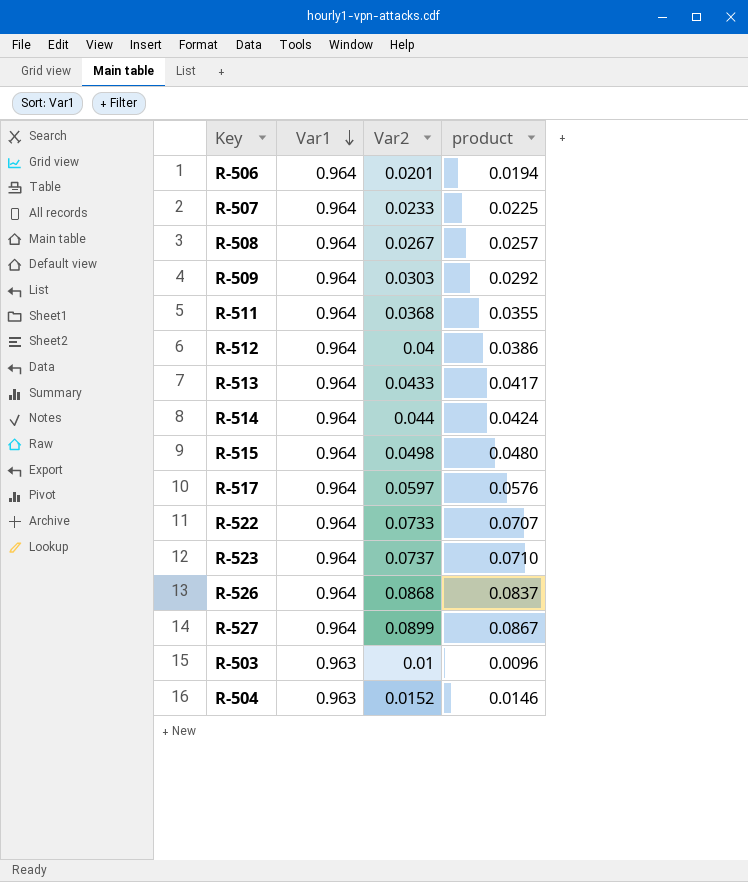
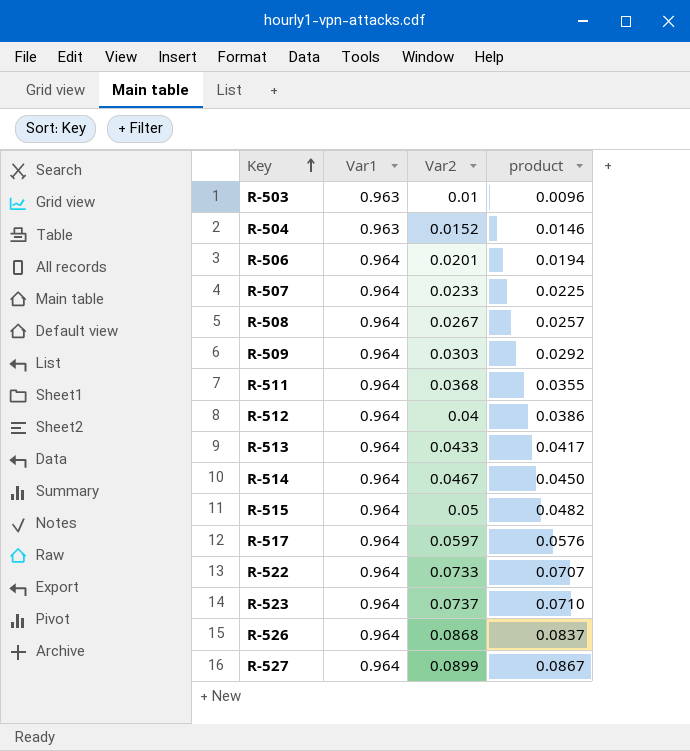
row order: Var1 descending -> Key ascending
R-514 | Var2: 0.044 -> 0.0467
R-514 | product: 0.0424 -> 0.0450
R-515 | Var2: 0.0498 -> 0.05
R-515 | product: 0.0480 -> 0.0482

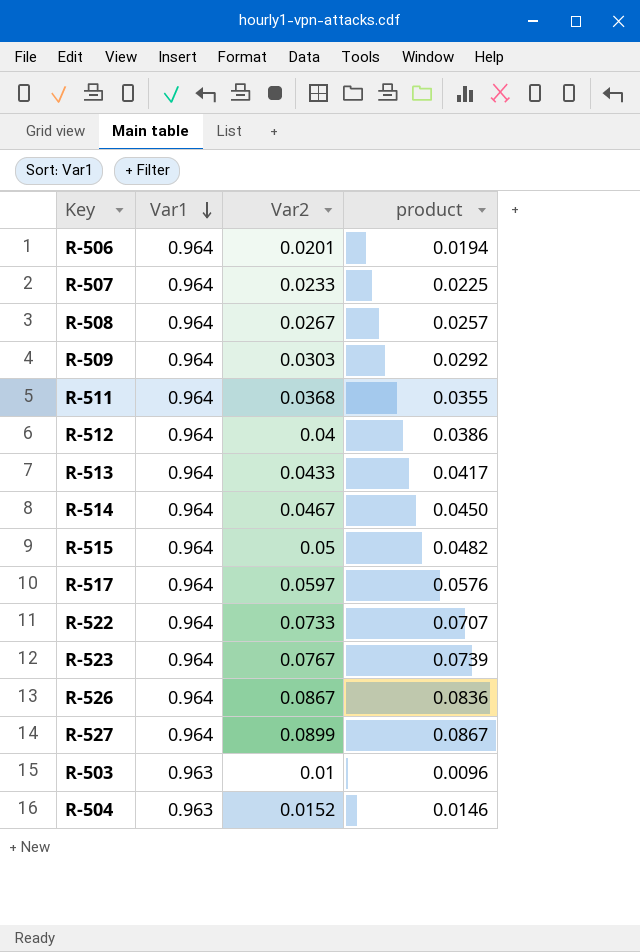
row order: Key ascending -> Var1 descending
R-523 | Var2: 0.0737 -> 0.0767
R-523 | product: 0.0710 -> 0.0739
R-526 | Var2: 0.0868 -> 0.0867
R-526 | product: 0.0837 -> 0.0836

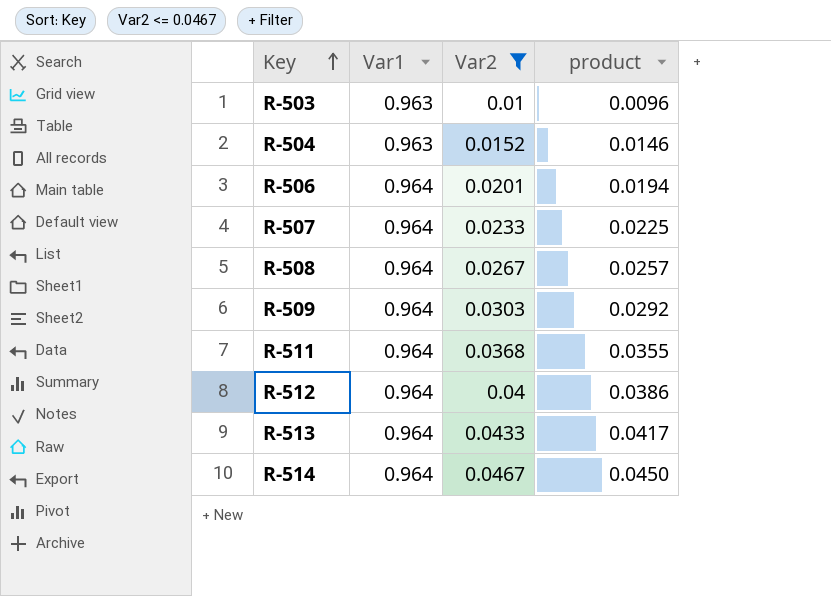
filter: none -> Var2 <= 0.0467
row order: Var1 descending -> Key ascending

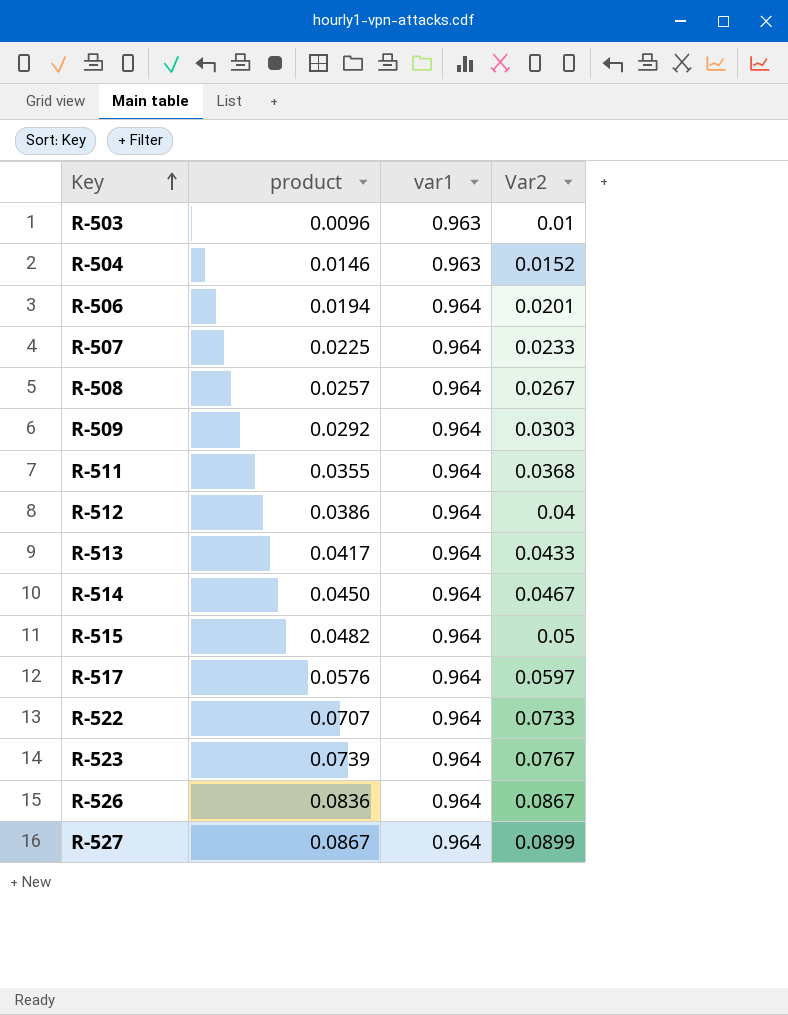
filter: Var2 <= 0.0467 -> none
column product | position: 4 -> 2
column name: Var1 -> var1

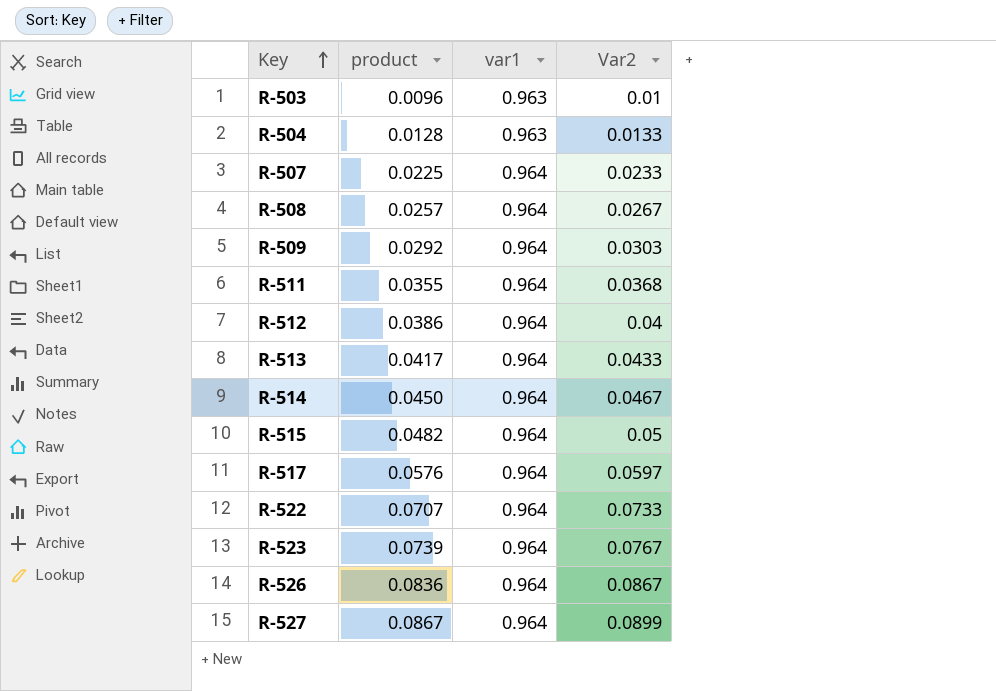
row R-506: 0.0194 | 0.964 | 0.0201 -> none
R-504 | product: 0.0146 -> 0.0128
R-504 | Var2: 0.0152 -> 0.0133

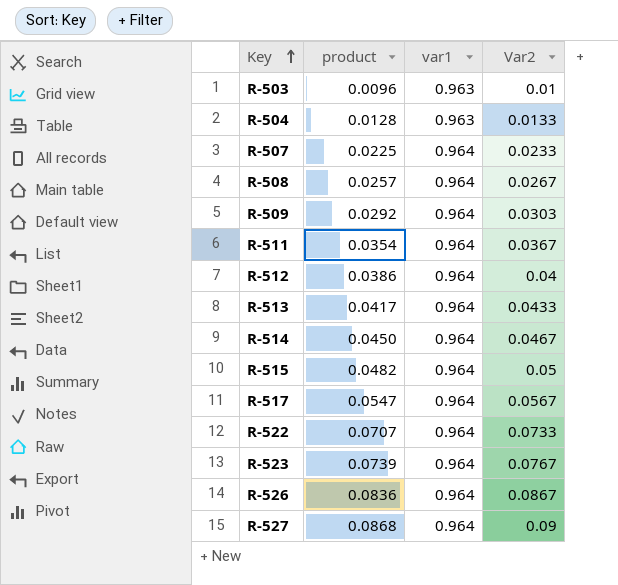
R-511 | product: 0.0355 -> 0.0354
R-511 | Var2: 0.0368 -> 0.0367
R-517 | product: 0.0576 -> 0.0547
R-517 | Var2: 0.0597 -> 0.0567
R-527 | product: 0.0867 -> 0.0868
R-527 | Var2: 0.0899 -> 0.09

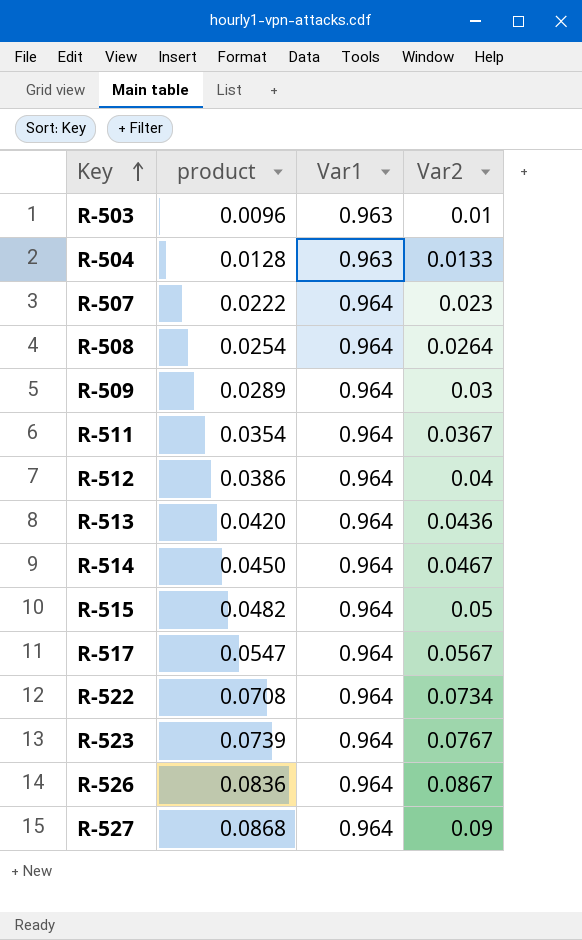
column name: var1 -> Var1
R-507 | product: 0.0225 -> 0.0222
R-507 | Var2: 0.0233 -> 0.023
R-508 | product: 0.0257 -> 0.0254
R-508 | Var2: 0.0267 -> 0.0264
R-509 | product: 0.0292 -> 0.0289
R-509 | Var2: 0.0303 -> 0.03
R-513 | product: 0.0417 -> 0.0420
R-513 | Var2: 0.0433 -> 0.0436
R-522 | product: 0.0707 -> 0.0708
R-522 | Var2: 0.0733 -> 0.0734

